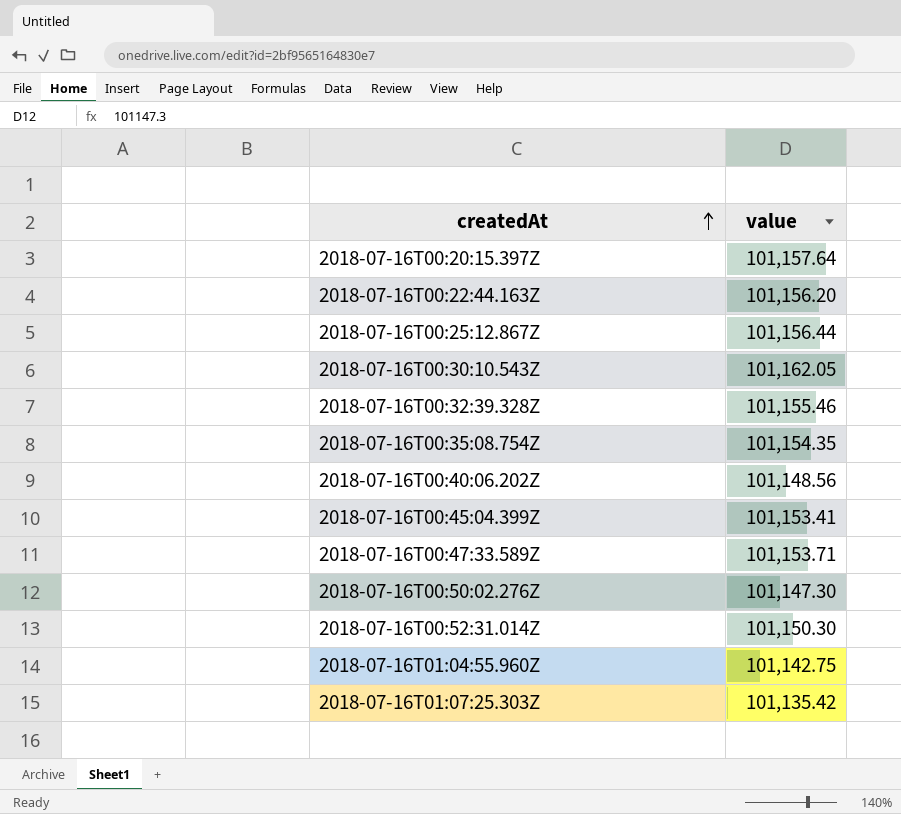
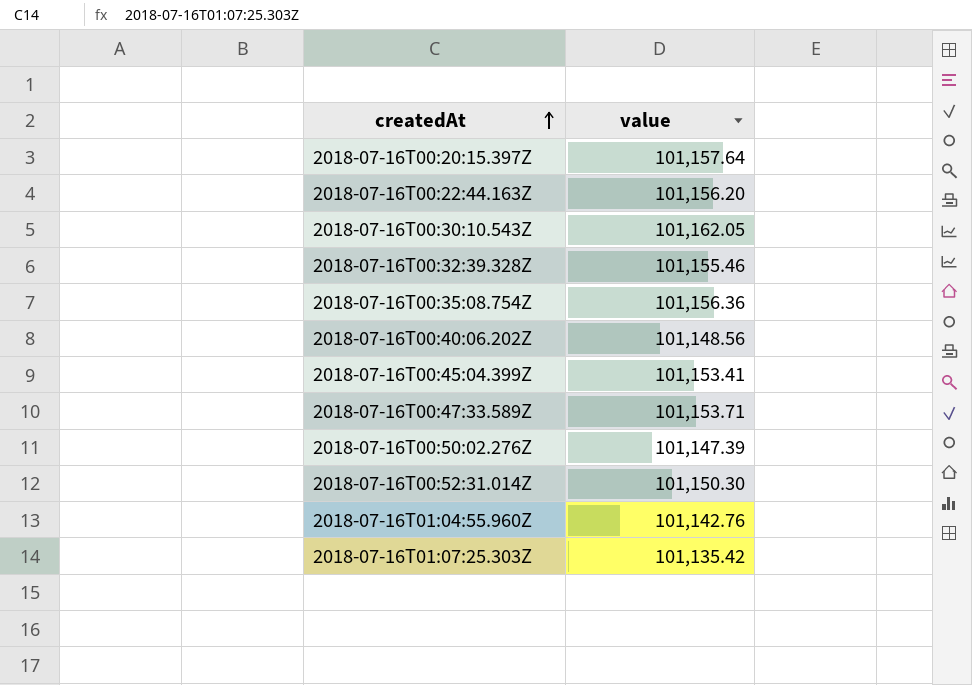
row 2018-07-16T00:25:12.867Z: 101,156.44 -> none
2018-07-16T00:35:08.754Z | value: 101,154.35 -> 101,156.36
2018-07-16T00:50:02.276Z | value: 101,147.30 -> 101,147.39
2018-07-16T01:04:55.960Z | value: 101,142.75 -> 101,142.76

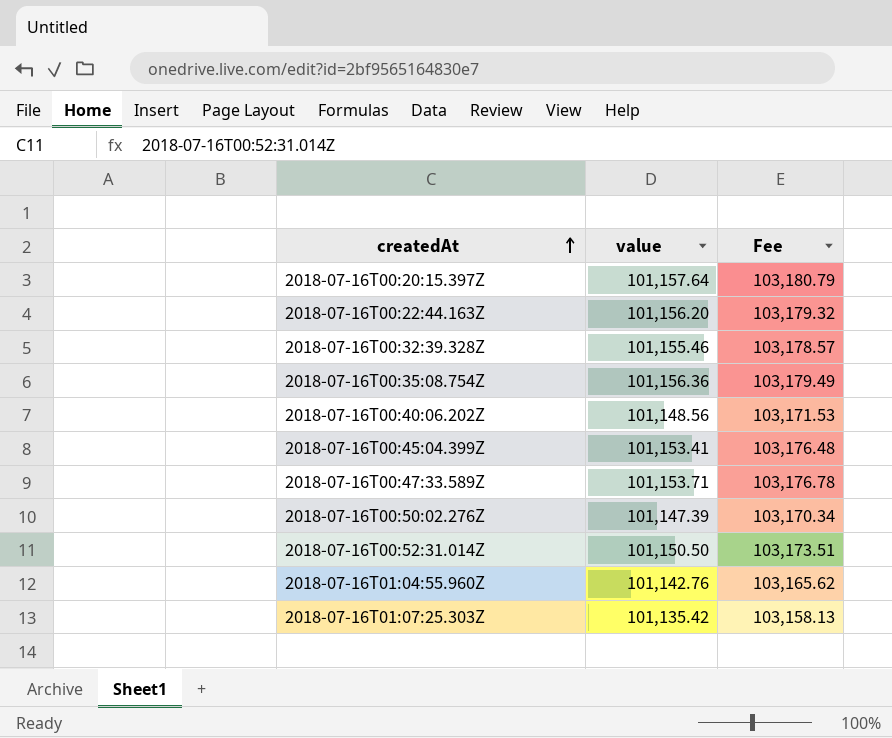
column Fee | formula: none -> [value] * 1.02
row 2018-07-16T00:30:10.543Z: 101,162.05 -> none
2018-07-16T00:52:31.014Z | value: 101,150.30 -> 101,150.50

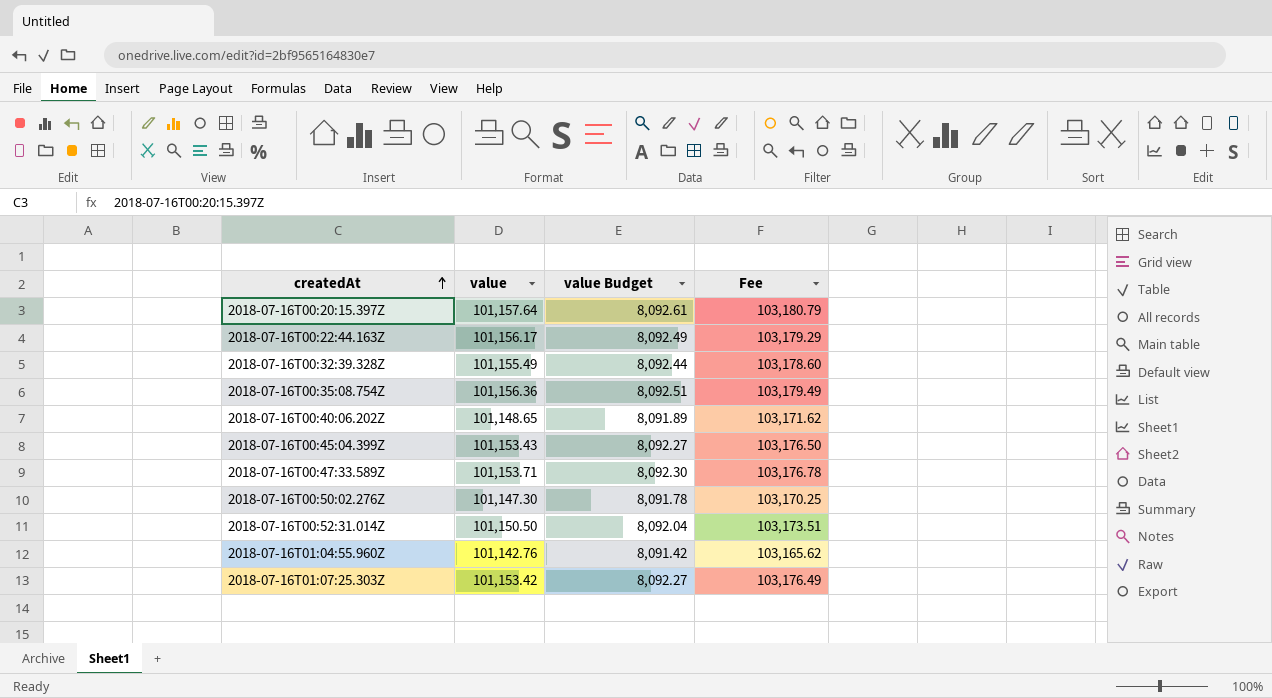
column value Budget | formula: none -> [value] * 0.08
2018-07-16T00:22:44.163Z | value: 101,156.20 -> 101,156.17
2018-07-16T00:22:44.163Z | Fee: 103,179.32 -> 103,179.29
2018-07-16T00:32:39.328Z | value: 101,155.46 -> 101,155.49
2018-07-16T00:32:39.328Z | Fee: 103,178.57 -> 103,178.60
2018-07-16T00:40:06.202Z | value: 101,148.56 -> 101,148.65
2018-07-16T00:40:06.202Z | Fee: 103,171.53 -> 103,171.62
2018-07-16T00:45:04.399Z | value: 101,153.41 -> 101,153.43
2018-07-16T00:45:04.399Z | Fee: 103,176.48 -> 103,176.50
2018-07-16T00:50:02.276Z | value: 101,147.39 -> 101,147.30
2018-07-16T00:50:02.276Z | Fee: 103,170.34 -> 103,170.25
2018-07-16T01:07:25.303Z | value: 101,135.42 -> 101,153.42
2018-07-16T01:07:25.303Z | Fee: 103,158.13 -> 103,176.49

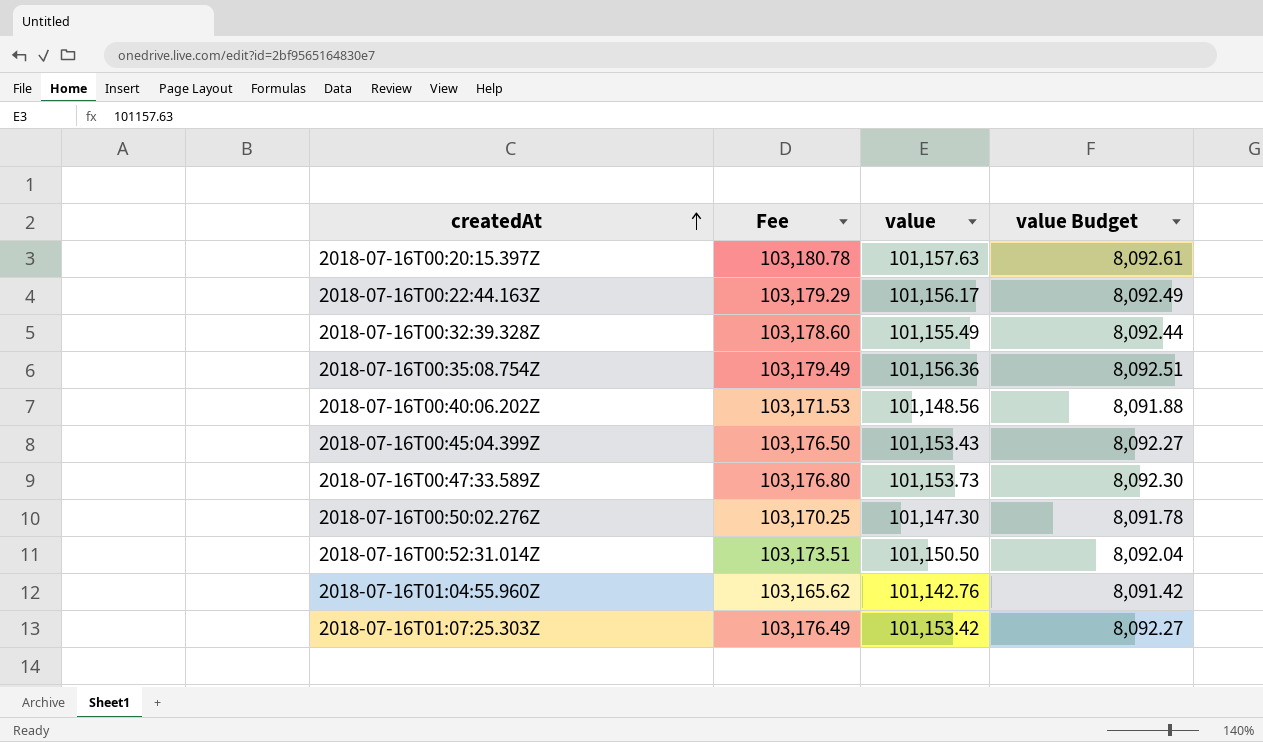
column Fee | position: 4 -> 2
2018-07-16T00:20:15.397Z | Fee: 103,180.79 -> 103,180.78
2018-07-16T00:20:15.397Z | value: 101,157.64 -> 101,157.63
2018-07-16T00:40:06.202Z | Fee: 103,171.62 -> 103,171.53
2018-07-16T00:40:06.202Z | value: 101,148.65 -> 101,148.56
2018-07-16T00:40:06.202Z | value Budget: 8,091.89 -> 8,091.88
2018-07-16T00:47:33.589Z | Fee: 103,176.78 -> 103,176.80
2018-07-16T00:47:33.589Z | value: 101,153.71 -> 101,153.73

